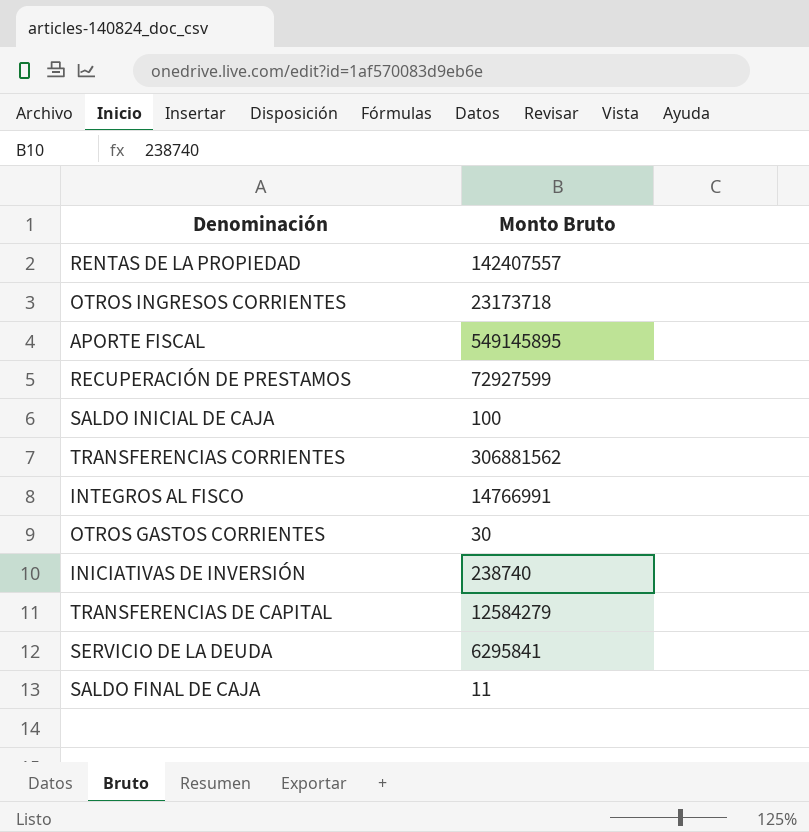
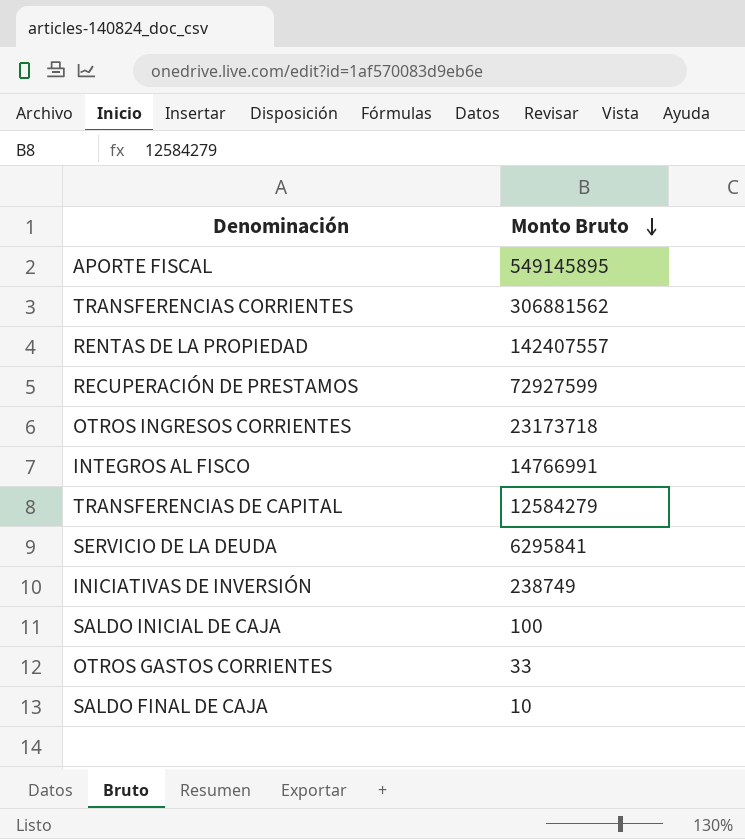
row order: none -> Monto Bruto descending
INICIATIVAS DE INVERSIÓN | Monto Bruto: 238740 -> 238749
OTROS GASTOS CORRIENTES | Monto Bruto: 30 -> 33
SALDO FINAL DE CAJA | Monto Bruto: 11 -> 10

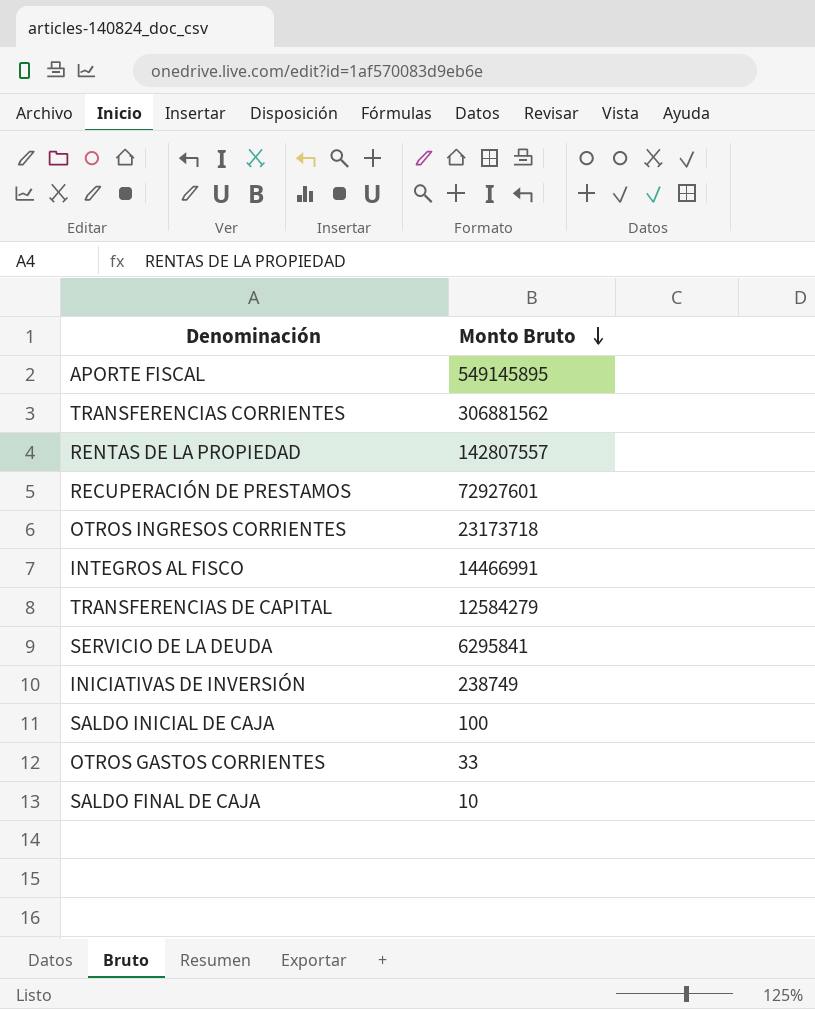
RENTAS DE LA PROPIEDAD | Monto Bruto: 142407557 -> 142807557
RECUPERACIÓN DE PRESTAMOS | Monto Bruto: 72927599 -> 72927601
INTEGROS AL FISCO | Monto Bruto: 14766991 -> 14466991

